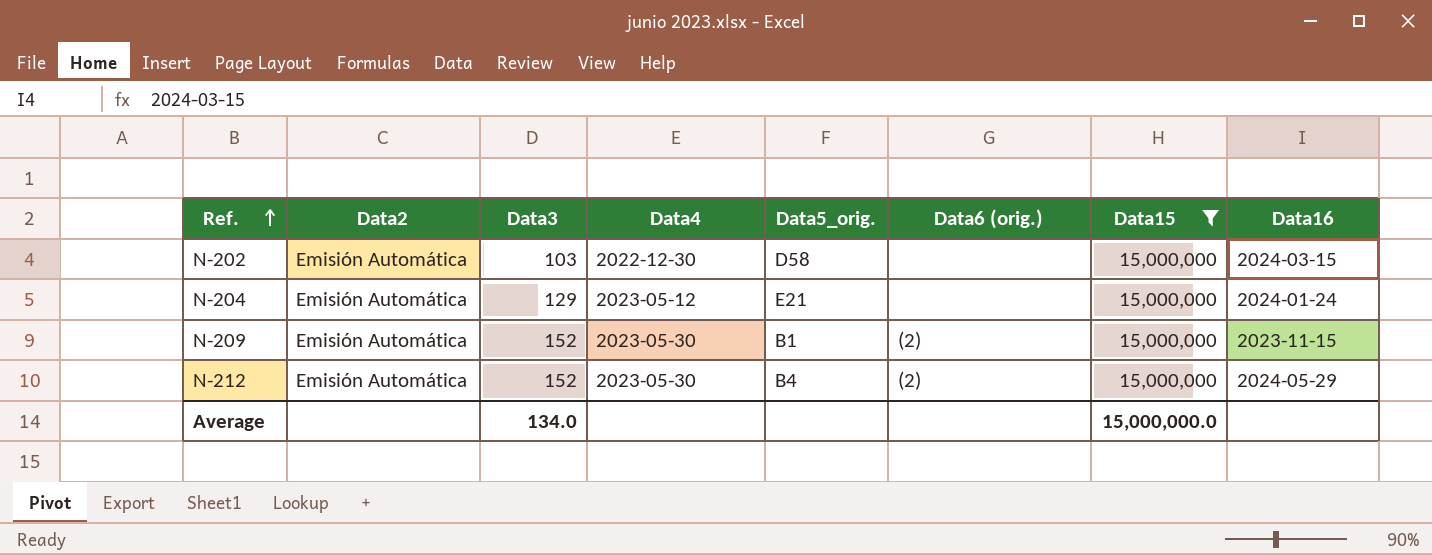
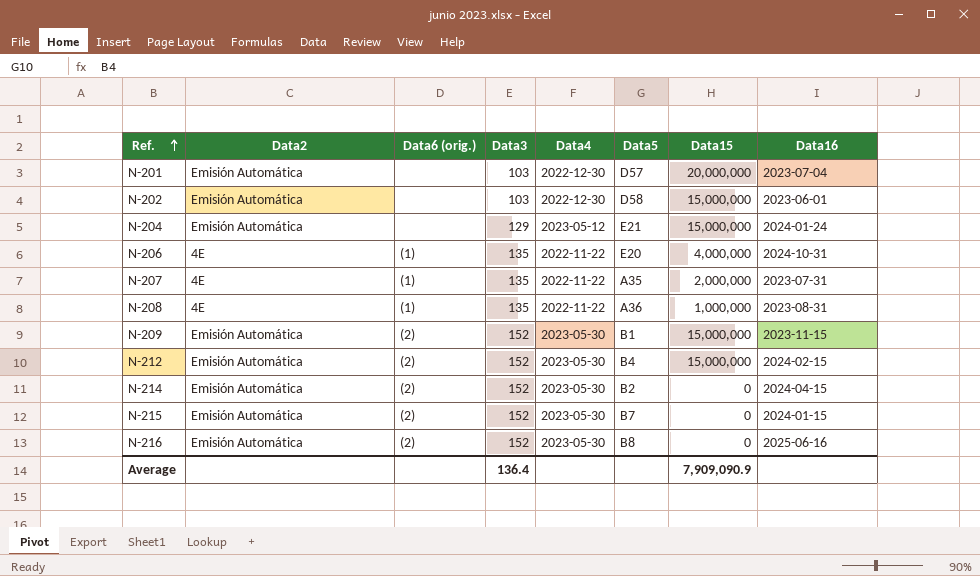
filter: Data15 = 15,000,000 -> none
column Data6 (orig.) | position: 6 -> 3
column name: Data5_orig. -> Data5
N-202 | Data16: 2024-03-15 -> 2023-06-01
N-212 | Data16: 2024-05-29 -> 2024-02-15
Average | Data3: 134.0 -> 136.4
Average | Data15: 15,000,000.0 -> 7,909,090.9

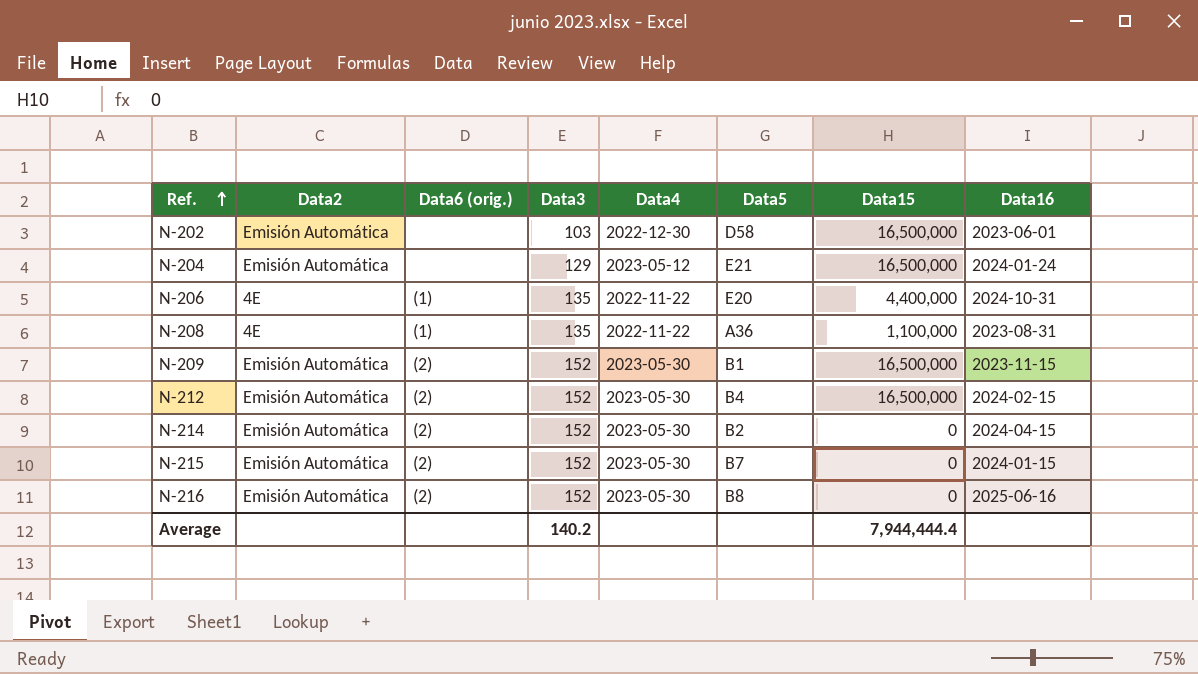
row N-201: Emisión Automática | none | 103 | 2022-12-30 | D57 | 20,000,000 | 2023-07-04 -> none
row N-207: 4E | (1) | 135 | 2022-11-22 | A35 | 2,000,000 | 2023-07-31 -> none
N-202 | Data15: 15,000,000 -> 16,500,000
N-204 | Data15: 15,000,000 -> 16,500,000
N-206 | Data15: 4,000,000 -> 4,400,000
N-208 | Data15: 1,000,000 -> 1,100,000
N-209 | Data15: 15,000,000 -> 16,500,000
N-212 | Data15: 15,000,000 -> 16,500,000
Average | Data3: 136.4 -> 140.2
Average | Data15: 7,909,090.9 -> 7,944,444.4

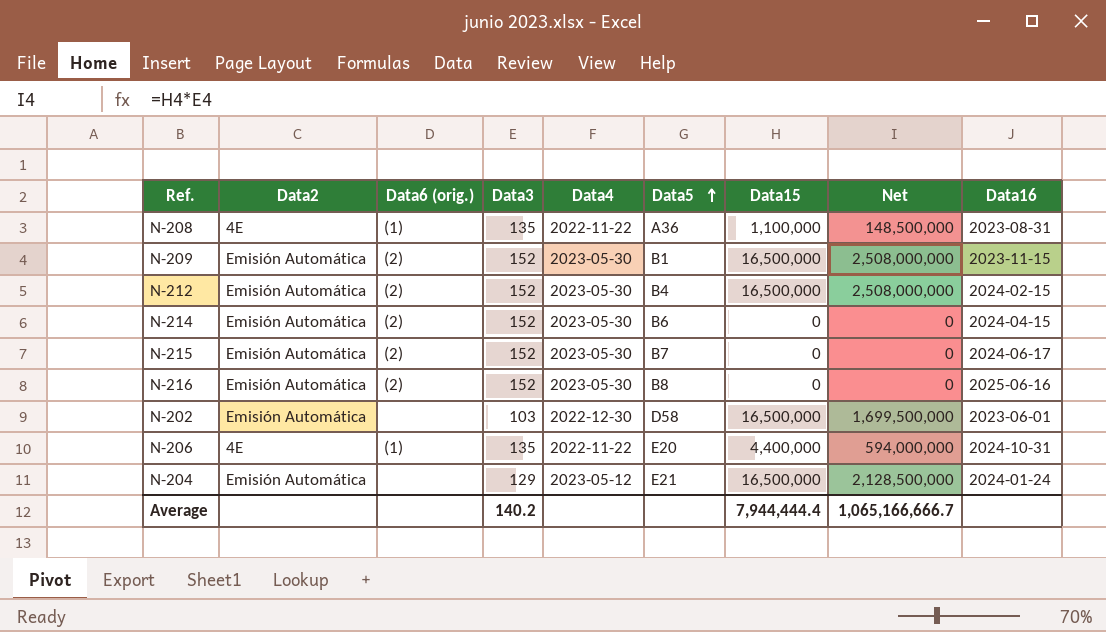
row order: Ref. ascending -> Data5 ascending
column Net | formula: none -> [Data3] * [Data15]
N-214 | Data5: B2 -> B6
N-215 | Data16: 2024-01-15 -> 2024-06-17

